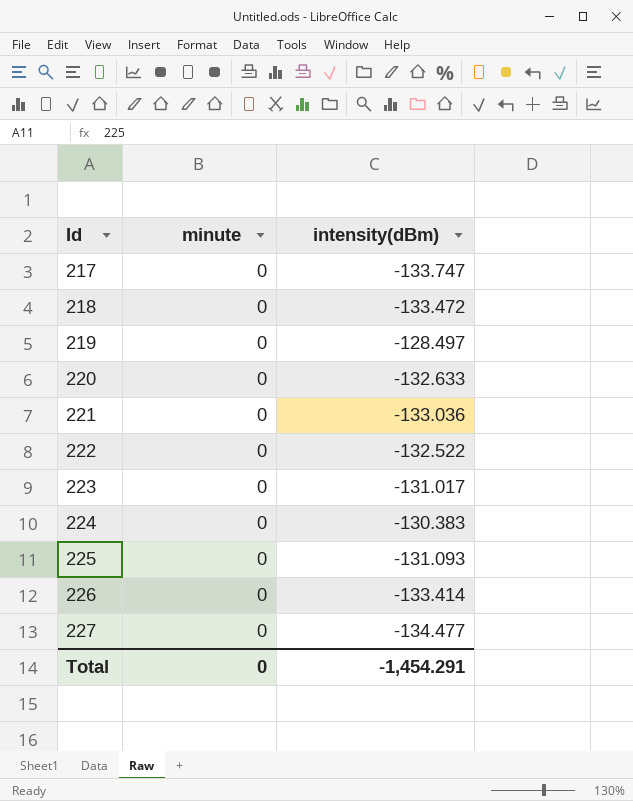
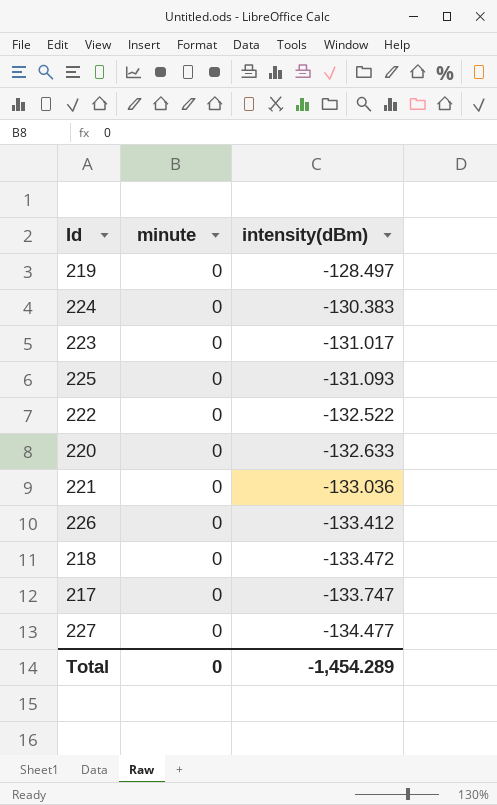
row order: Id ascending -> intensity(dBm) descending
226 | intensity(dBm): -133.414 -> -133.412
Total | intensity(dBm): -1,454.291 -> -1,454.289

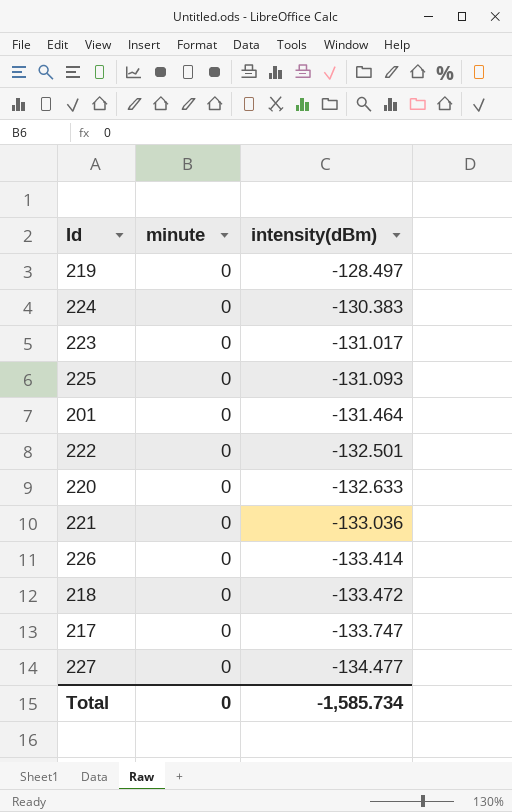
row 201: none -> 0 | -131.464
222 | intensity(dBm): -132.522 -> -132.501
226 | intensity(dBm): -133.412 -> -133.414
Total | intensity(dBm): -1,454.289 -> -1,585.734

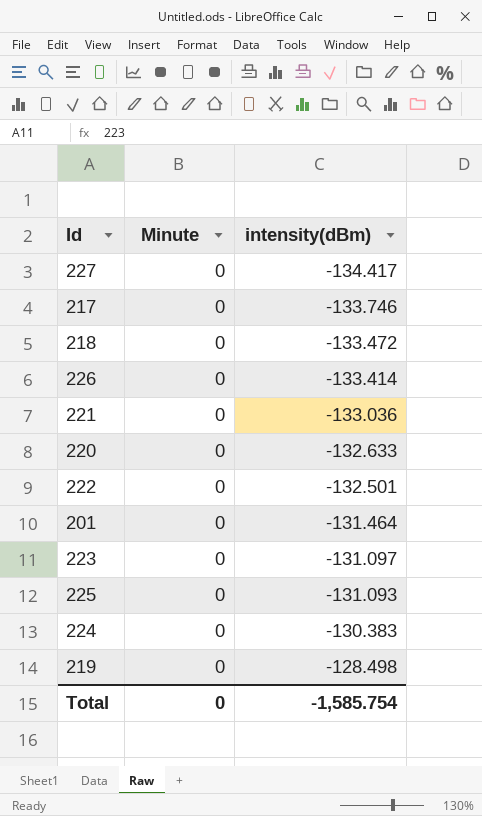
row order: intensity(dBm) descending -> intensity(dBm) ascending
column name: minute -> Minute
227 | intensity(dBm): -134.477 -> -134.417
217 | intensity(dBm): -133.747 -> -133.746
223 | intensity(dBm): -131.017 -> -131.097
219 | intensity(dBm): -128.497 -> -128.498
Total | intensity(dBm): -1,585.734 -> -1,585.754

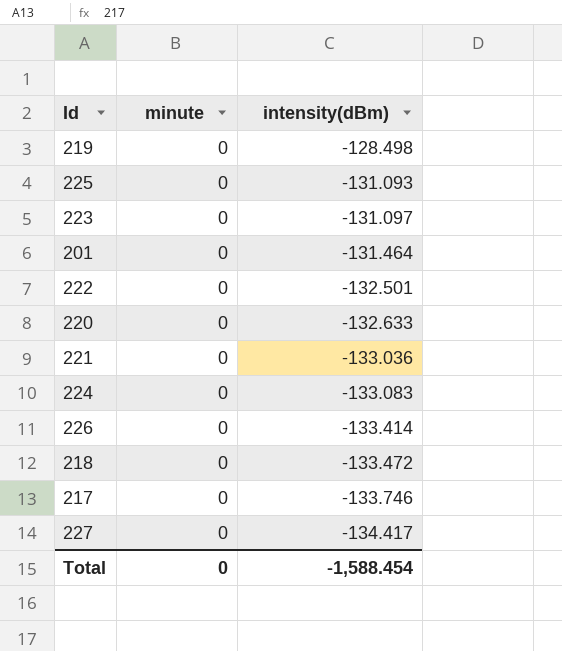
row order: intensity(dBm) ascending -> intensity(dBm) descending
column name: Minute -> minute
224 | intensity(dBm): -130.383 -> -133.083
Total | intensity(dBm): -1,585.754 -> -1,588.454

